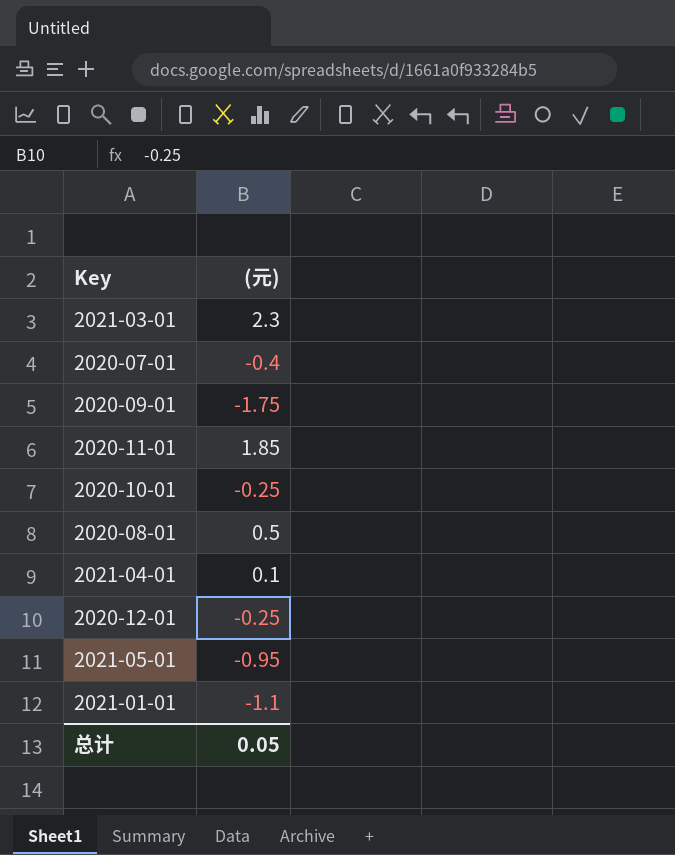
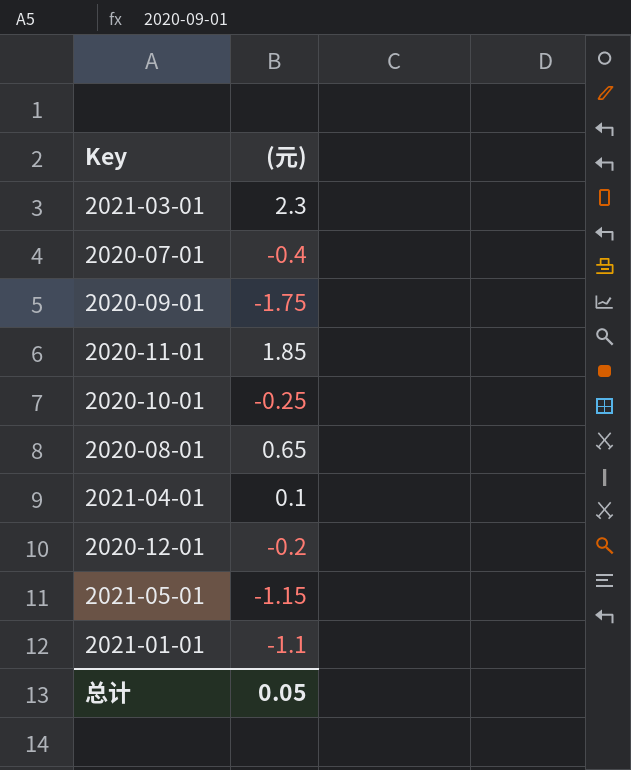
2020-08-01 | (元): 0.5 -> 0.65
2020-12-01 | (元): -0.25 -> -0.2
2021-05-01 | (元): -0.95 -> -1.15

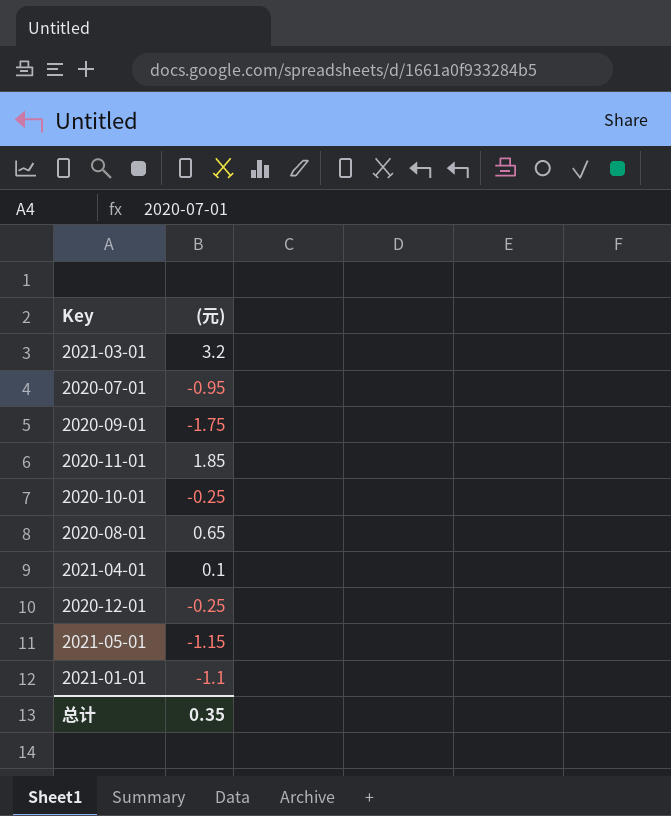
2021-03-01 | (元): 2.3 -> 3.2
2020-07-01 | (元): -0.4 -> -0.95
2020-12-01 | (元): -0.2 -> -0.25
总计 | (元): 0.05 -> 0.35

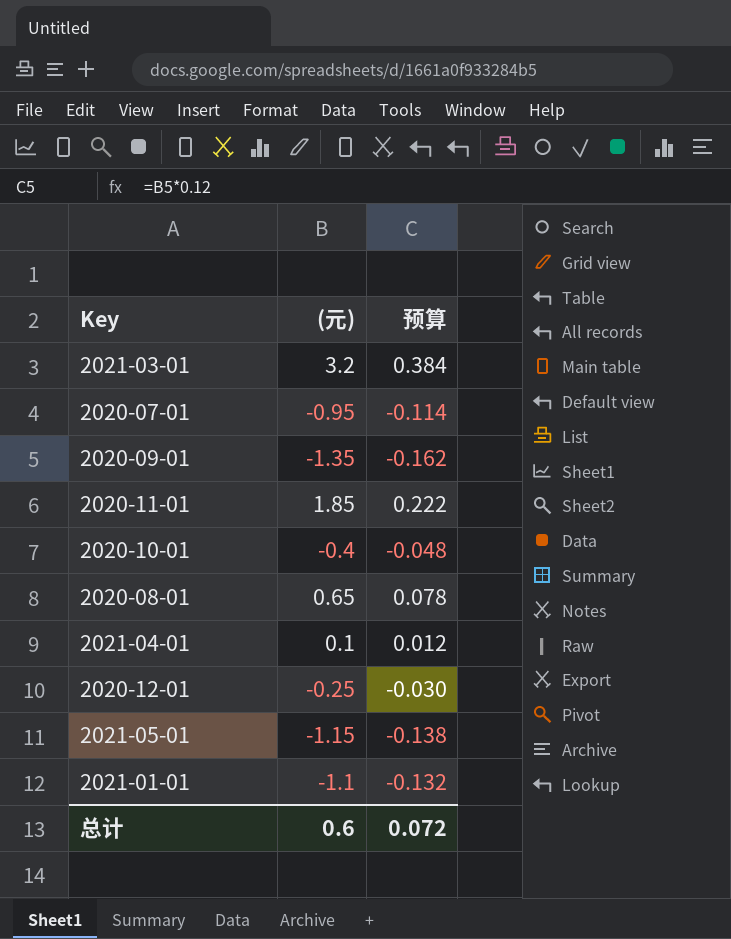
column 预算 | formula: none -> [(元)] * 0.12
2020-09-01 | (元): -1.75 -> -1.35
2020-10-01 | (元): -0.25 -> -0.4
总计 | (元): 0.35 -> 0.6

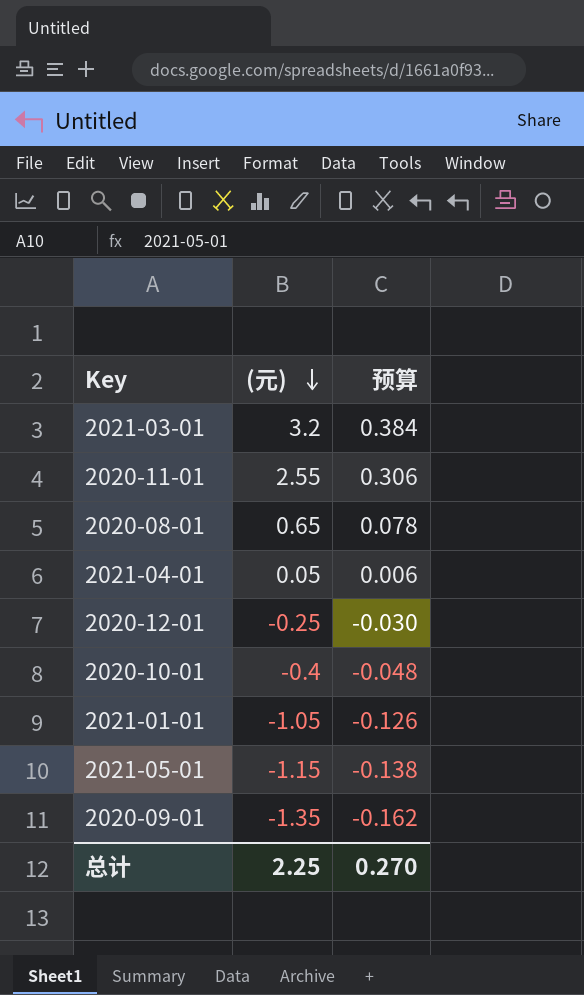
row order: none -> (元) descending
row 2020-07-01: -0.95 | -0.114 -> none
2020-11-01 | (元): 1.85 -> 2.55
2020-11-01 | 预算: 0.222 -> 0.306
2021-04-01 | (元): 0.1 -> 0.05
2021-04-01 | 预算: 0.012 -> 0.006
2021-01-01 | (元): -1.1 -> -1.05
2021-01-01 | 预算: -0.132 -> -0.126
总计 | (元): 0.6 -> 2.25
总计 | 预算: 0.072 -> 0.270

